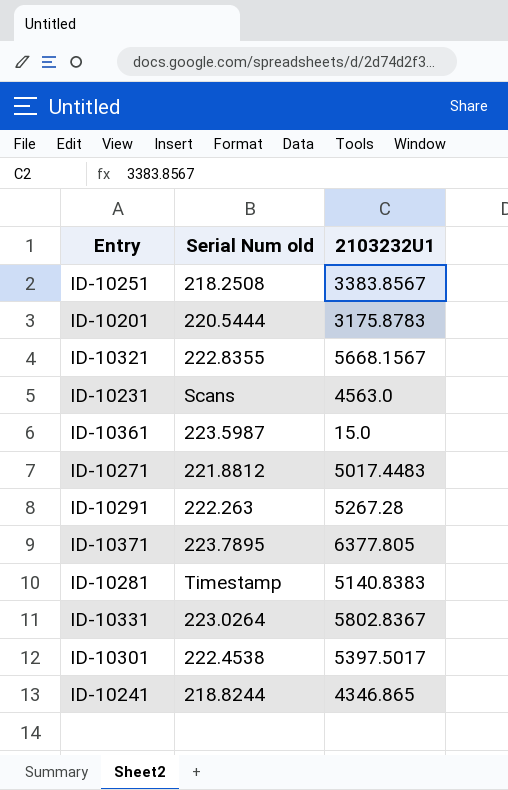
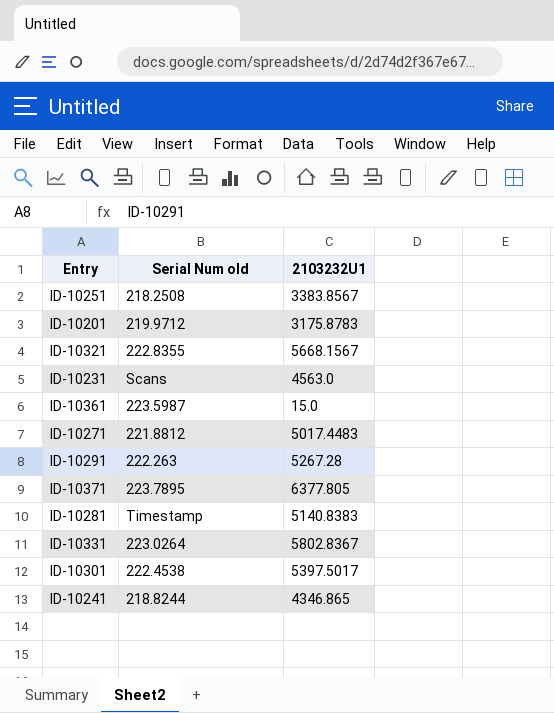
ID-10201 | Serial Num old: 220.5444 -> 219.9712

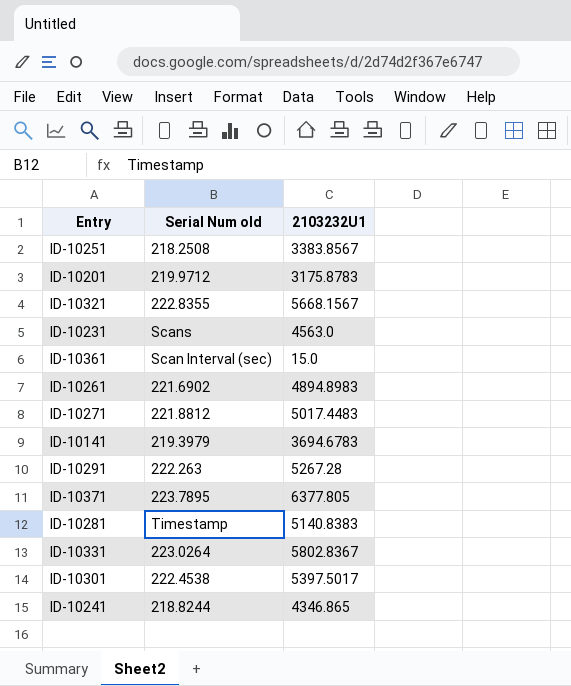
ID-10361 | Serial Num old: 223.5987 -> Scan Interval (sec)
row ID-10261: none -> 221.6902 | 4894.8983
row ID-10141: none -> 219.3979 | 3694.6783

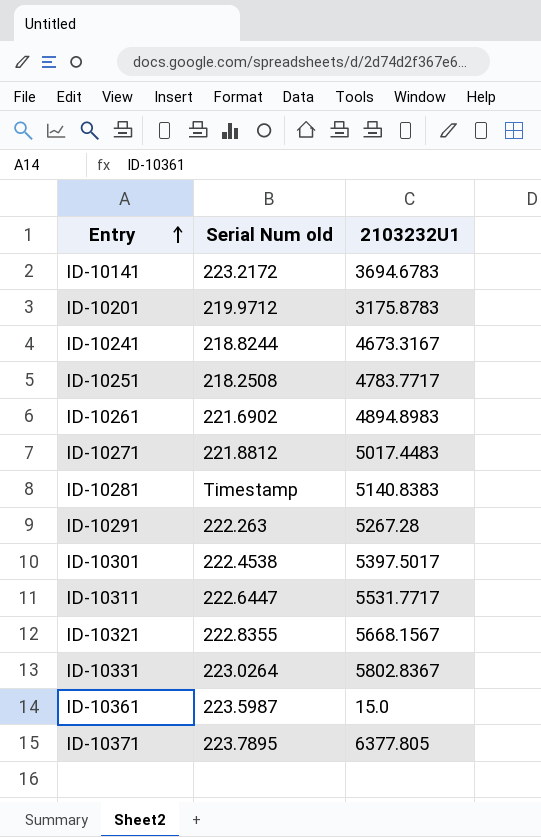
row order: none -> Entry ascending
row ID-10231: Scans | 4563.0 -> none
ID-10141 | Serial Num old: 219.3979 -> 223.2172
ID-10241 | 2103232U1: 4346.865 -> 4673.3167
ID-10251 | 2103232U1: 3383.8567 -> 4783.7717
row ID-10311: none -> 222.6447 | 5531.7717
ID-10361 | Serial Num old: Scan Interval (sec) -> 223.5987

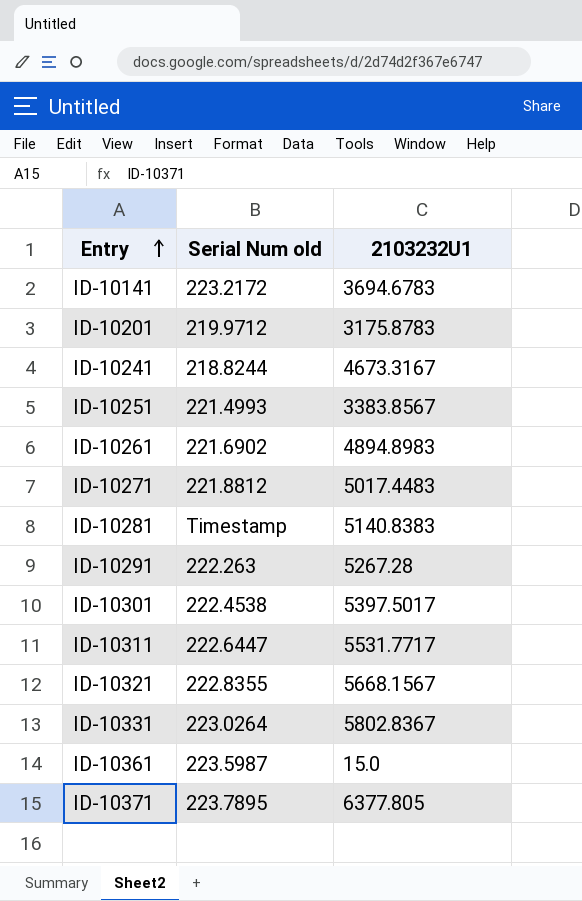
ID-10251 | Serial Num old: 218.2508 -> 221.4993
ID-10251 | 2103232U1: 4783.7717 -> 3383.8567

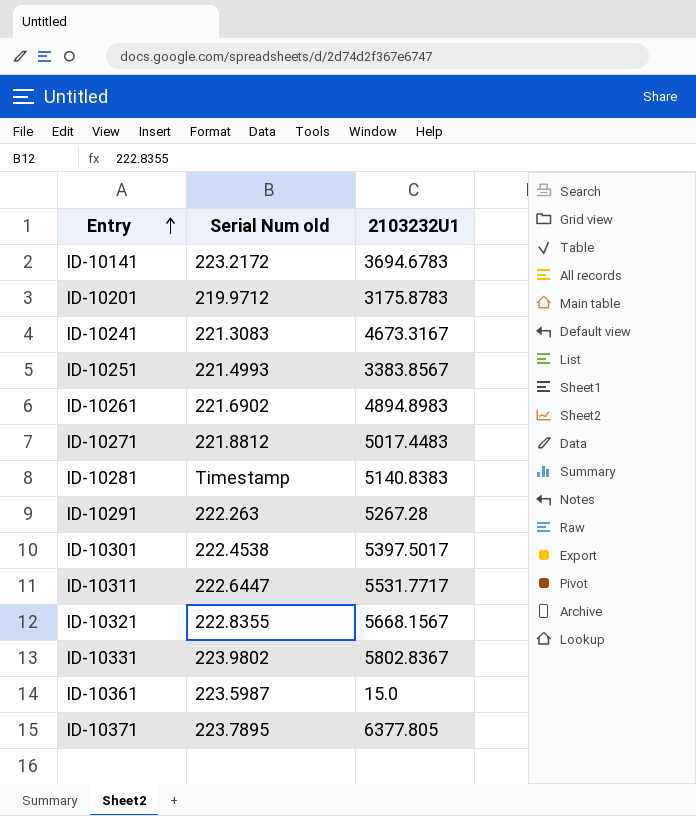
ID-10241 | Serial Num old: 218.8244 -> 221.3083
ID-10331 | Serial Num old: 223.0264 -> 223.9802

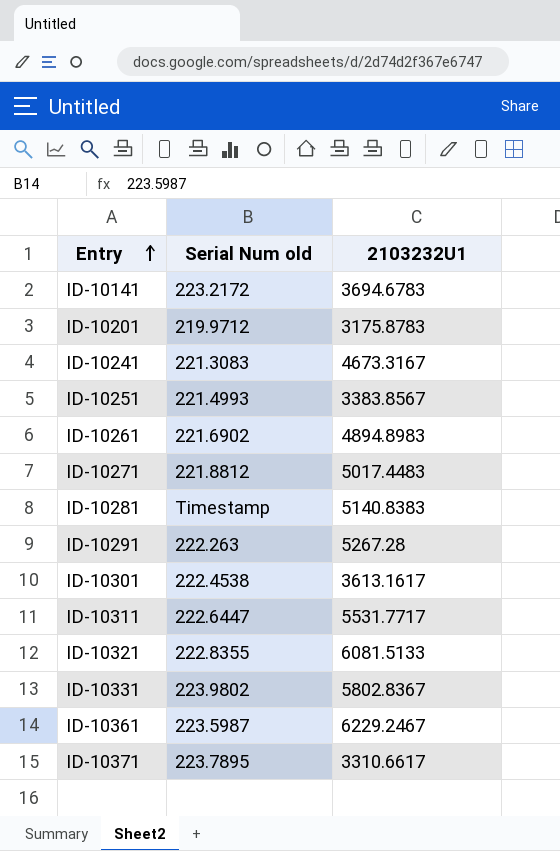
ID-10301 | 2103232U1: 5397.5017 -> 3613.1617
ID-10321 | 2103232U1: 5668.1567 -> 6081.5133
ID-10361 | 2103232U1: 15.0 -> 6229.2467
ID-10371 | 2103232U1: 6377.805 -> 3310.6617

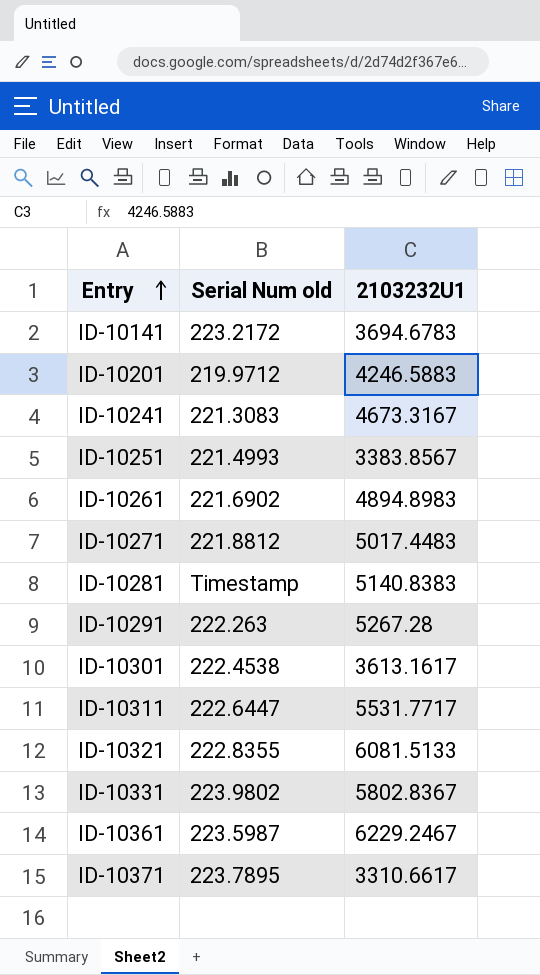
ID-10201 | 2103232U1: 3175.8783 -> 4246.5883

